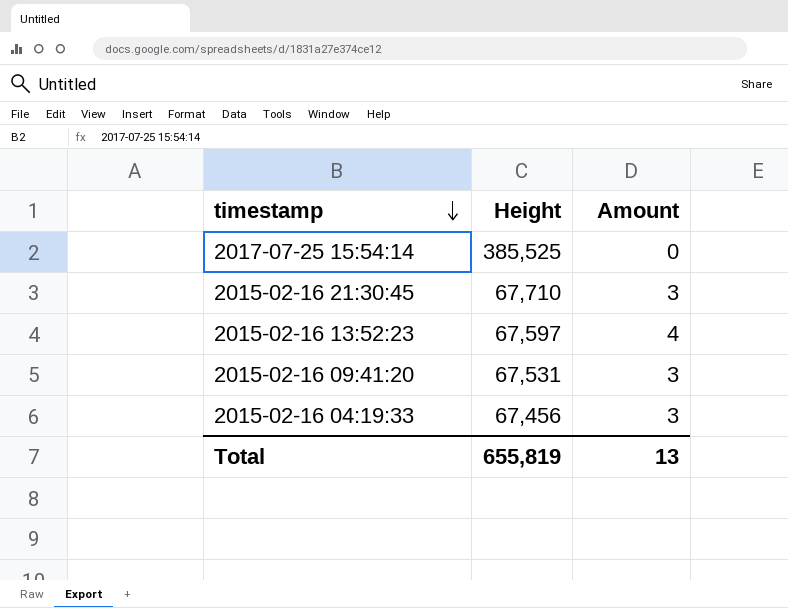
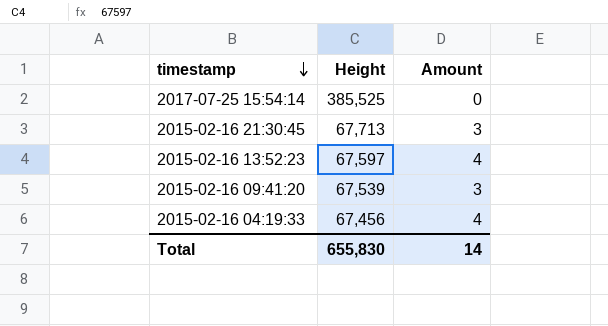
2015-02-16 21:30:45 | Height: 67,710 -> 67,713
2015-02-16 09:41:20 | Height: 67,531 -> 67,539
2015-02-16 04:19:33 | Amount: 3 -> 4
Total | Height: 655,819 -> 655,830
Total | Amount: 13 -> 14

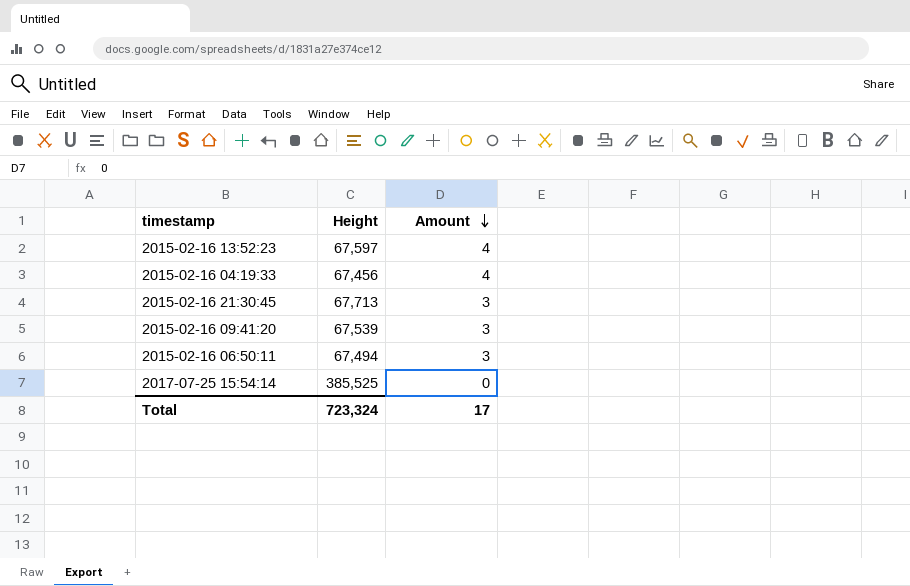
row order: timestamp descending -> Amount descending
row 2015-02-16 06:50:11: none -> 67,494 | 3
Total | Height: 655,830 -> 723,324
Total | Amount: 14 -> 17

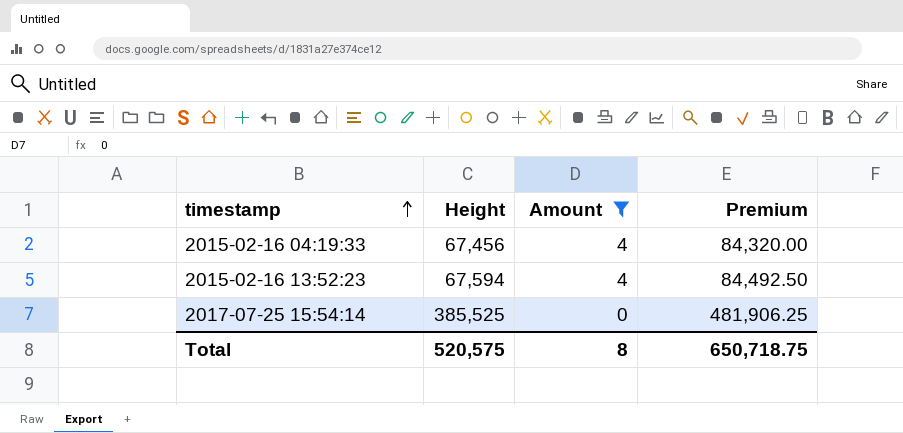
filter: none -> Amount != 3
row order: Amount descending -> timestamp ascending
column Premium | formula: none -> [Height] * 1.25
2015-02-16 13:52:23 | Height: 67,597 -> 67,594
Total | Height: 723,324 -> 520,575
Total | Amount: 17 -> 8

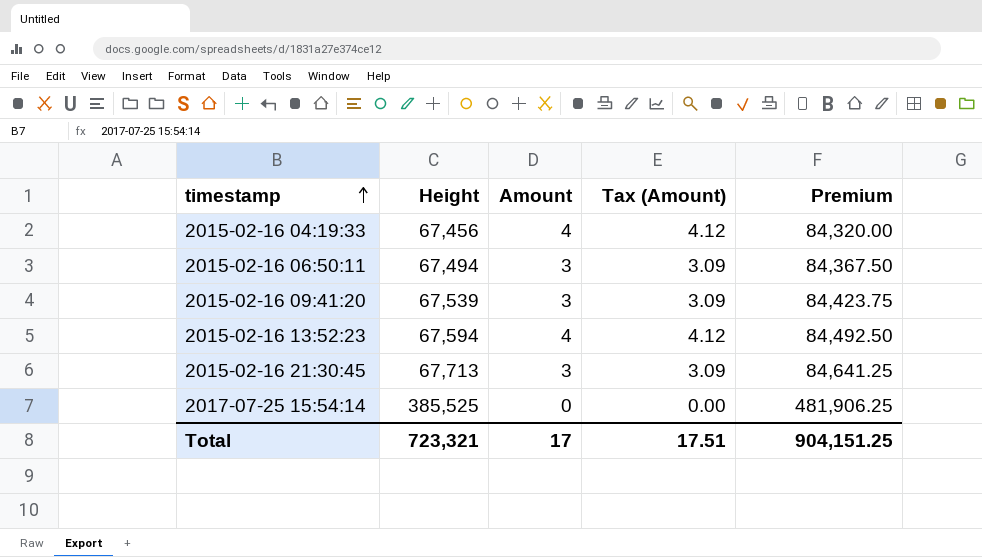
filter: Amount != 3 -> none
column Tax (Amount) | formula: none -> [Amount] * 1.03
Total | Height: 520,575 -> 723,321
Total | Amount: 8 -> 17
Total | Premium: 650,718.75 -> 904,151.25

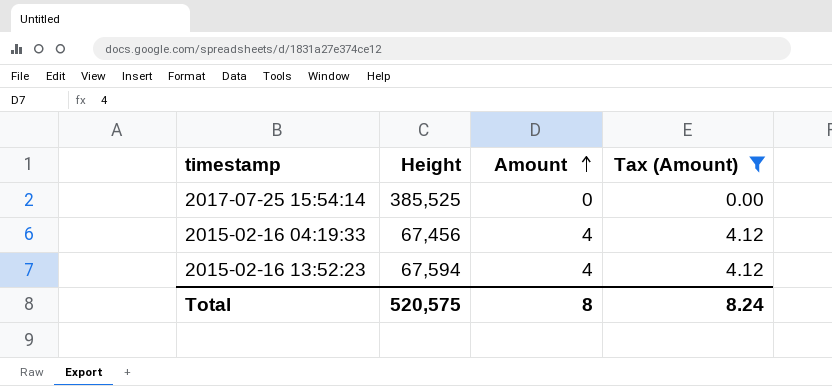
filter: none -> Tax (Amount) != 3.09
row order: timestamp ascending -> Amount ascending
column Premium | formula: [Height] * 1.25 -> none
Total | Height: 723,321 -> 520,575
Total | Amount: 17 -> 8
Total | Tax (Amount): 17.51 -> 8.24

